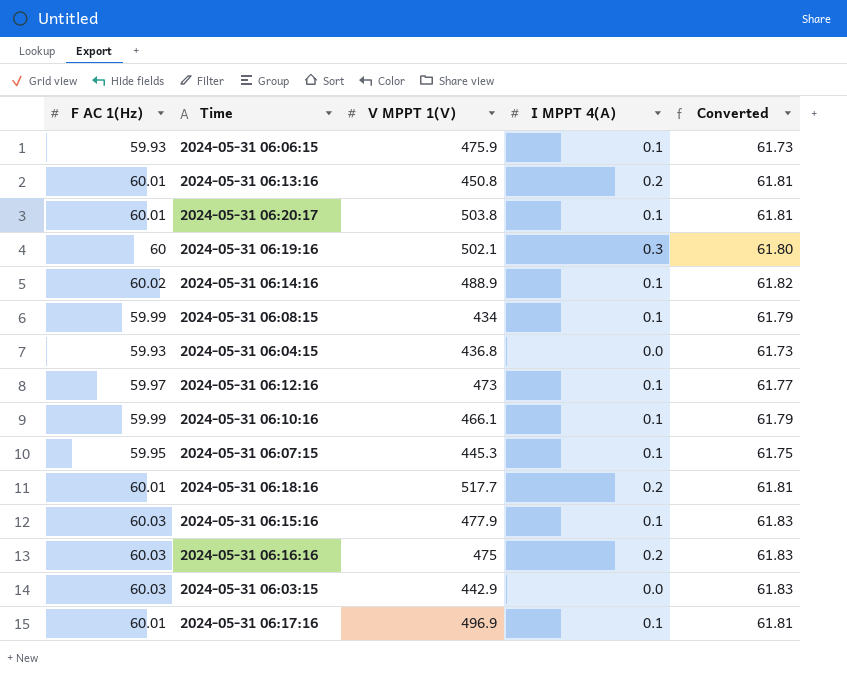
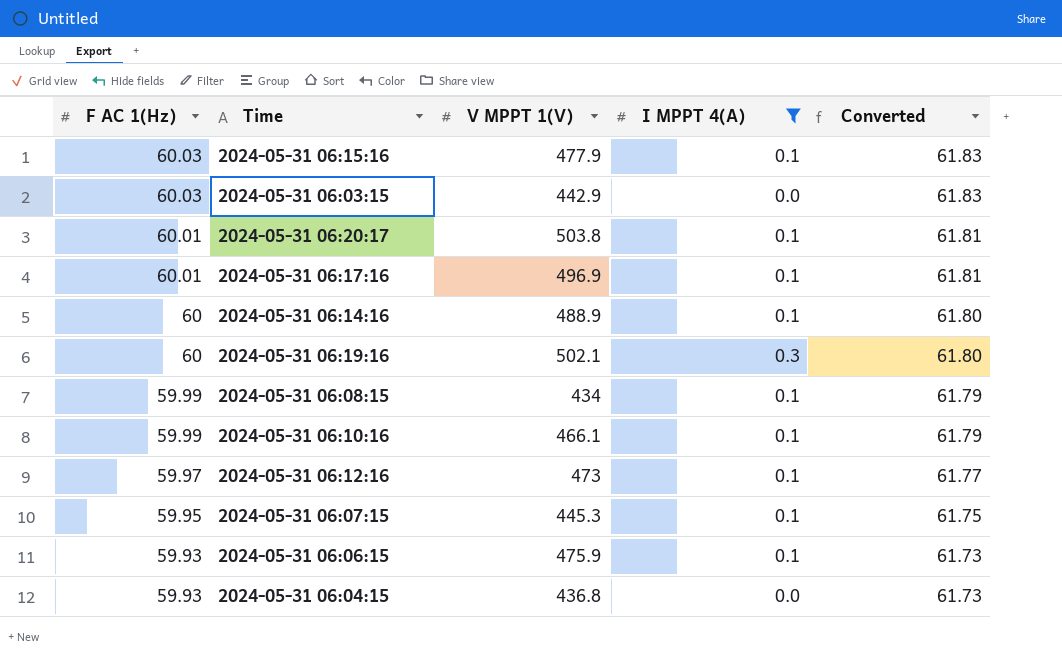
filter: none -> I MPPT 4(A) != 0.2
row order: none -> F AC 1(Hz) descending
2024-05-31 06:14:16 | F AC 1(Hz): 60.02 -> 60
2024-05-31 06:14:16 | Converted: 61.82 -> 61.80

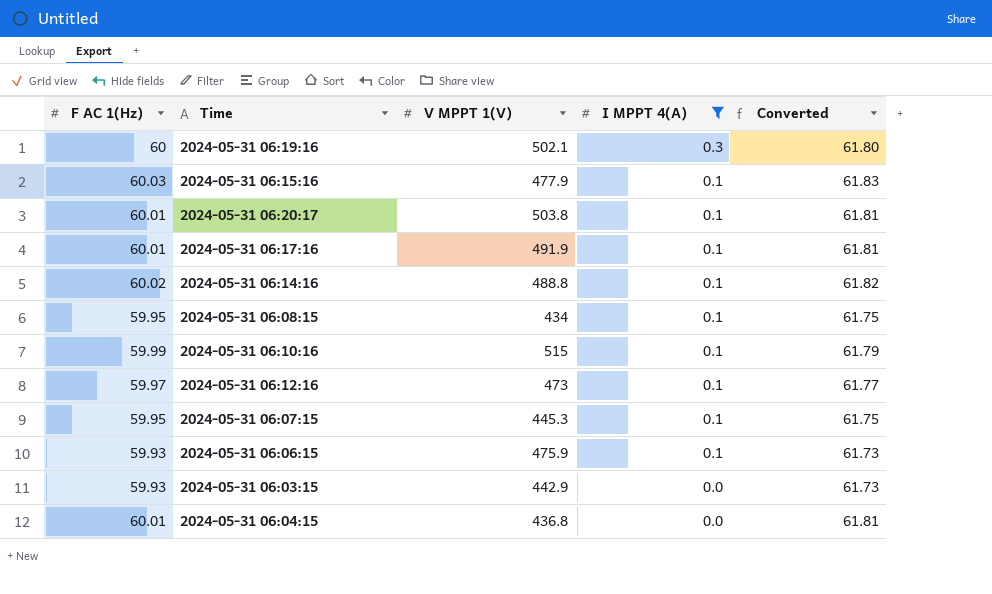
row order: F AC 1(Hz) descending -> I MPPT 4(A) descending
2024-05-31 06:17:16 | V MPPT 1(V): 496.9 -> 491.9
2024-05-31 06:14:16 | F AC 1(Hz): 60 -> 60.02
2024-05-31 06:14:16 | V MPPT 1(V): 488.9 -> 488.8
2024-05-31 06:14:16 | Converted: 61.80 -> 61.82
2024-05-31 06:08:15 | F AC 1(Hz): 59.99 -> 59.95
2024-05-31 06:08:15 | Converted: 61.79 -> 61.75
2024-05-31 06:10:16 | V MPPT 1(V): 466.1 -> 515
2024-05-31 06:03:15 | F AC 1(Hz): 60.03 -> 59.93
2024-05-31 06:03:15 | Converted: 61.83 -> 61.73
2024-05-31 06:04:15 | F AC 1(Hz): 59.93 -> 60.01
2024-05-31 06:04:15 | Converted: 61.73 -> 61.81

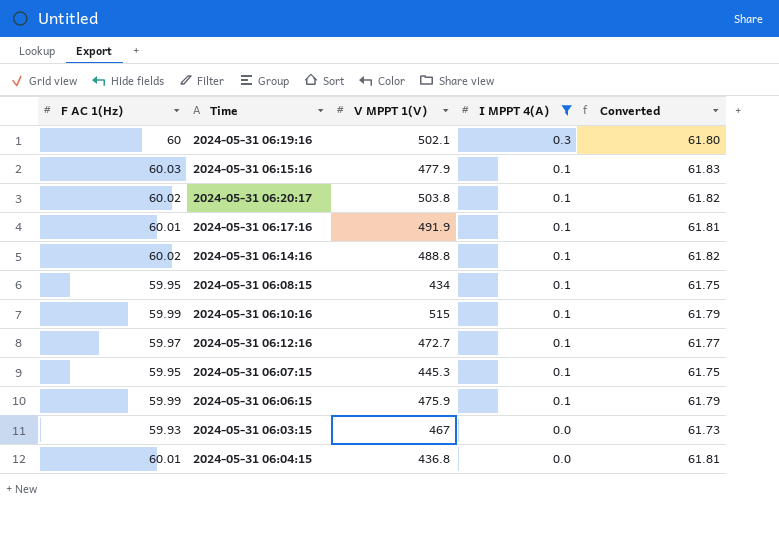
2024-05-31 06:20:17 | F AC 1(Hz): 60.01 -> 60.02
2024-05-31 06:20:17 | Converted: 61.81 -> 61.82
2024-05-31 06:12:16 | V MPPT 1(V): 473 -> 472.7
2024-05-31 06:06:15 | F AC 1(Hz): 59.93 -> 59.99
2024-05-31 06:06:15 | Converted: 61.73 -> 61.79
2024-05-31 06:03:15 | V MPPT 1(V): 442.9 -> 467

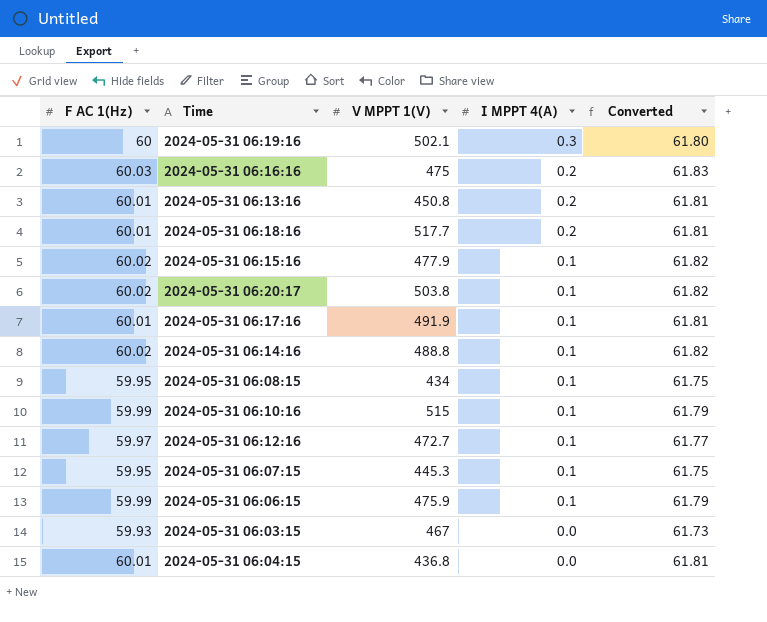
filter: I MPPT 4(A) != 0.2 -> none
2024-05-31 06:15:16 | F AC 1(Hz): 60.03 -> 60.02
2024-05-31 06:15:16 | Converted: 61.83 -> 61.82

